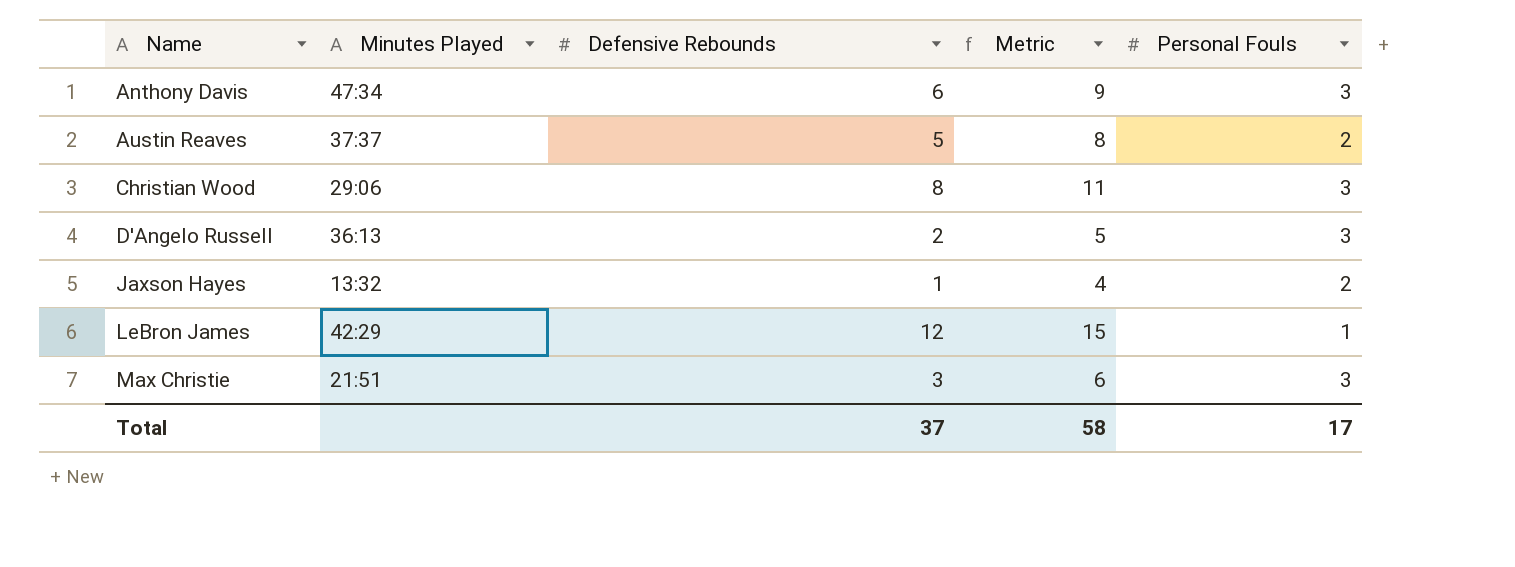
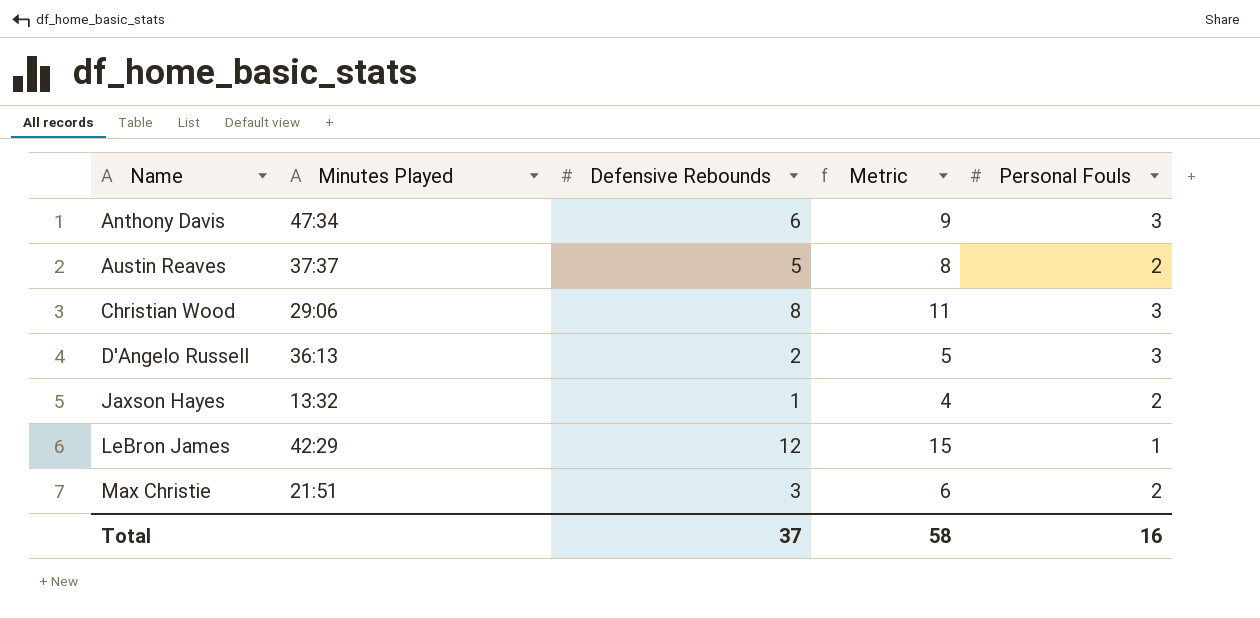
Max Christie | Personal Fouls: 3 -> 2
Total | Personal Fouls: 17 -> 16

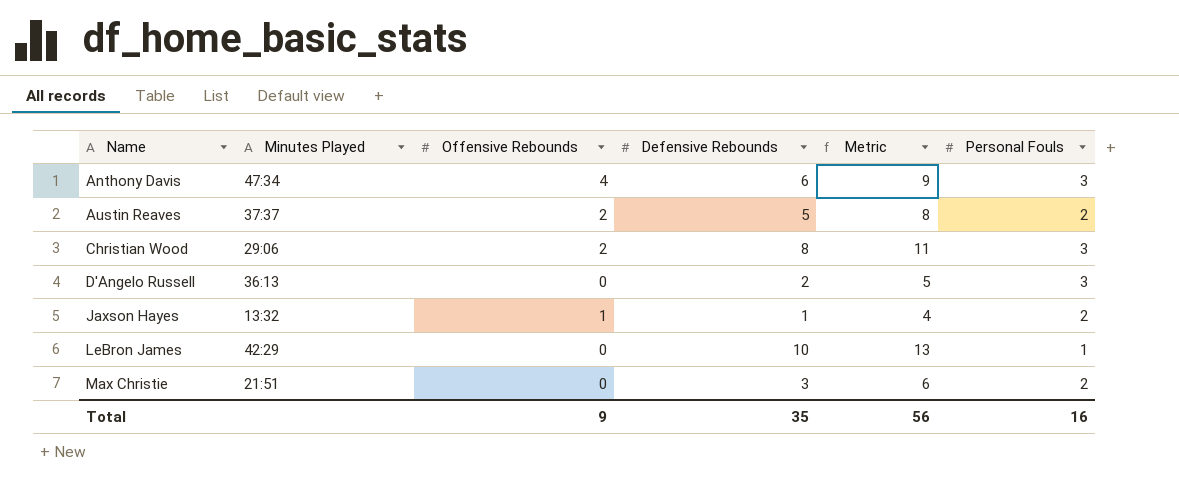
column Offensive Rebounds | position: none -> 3
LeBron James | Defensive Rebounds: 12 -> 10
LeBron James | Metric: 15 -> 13
Total | Defensive Rebounds: 37 -> 35
Total | Metric: 58 -> 56

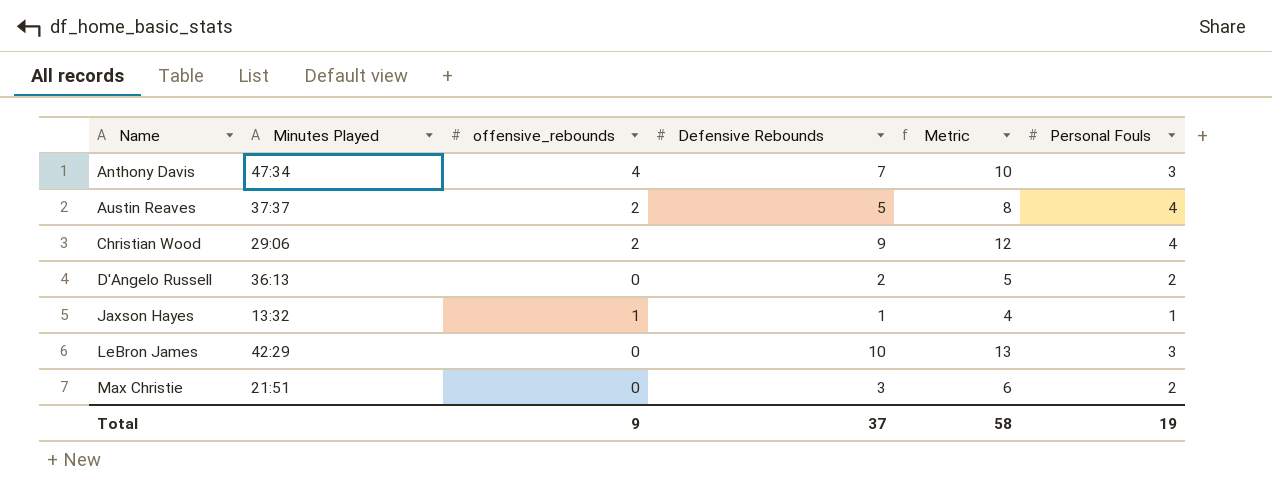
column name: Offensive Rebounds -> offensive_rebounds
Anthony Davis | Defensive Rebounds: 6 -> 7
Anthony Davis | Metric: 9 -> 10
Austin Reaves | Personal Fouls: 2 -> 4
Christian Wood | Defensive Rebounds: 8 -> 9
Christian Wood | Metric: 11 -> 12
Christian Wood | Personal Fouls: 3 -> 4
D'Angelo Russell | Personal Fouls: 3 -> 2
Jaxson Hayes | Personal Fouls: 2 -> 1
LeBron James | Personal Fouls: 1 -> 3
Total | Defensive Rebounds: 35 -> 37
Total | Metric: 56 -> 58
Total | Personal Fouls: 16 -> 19

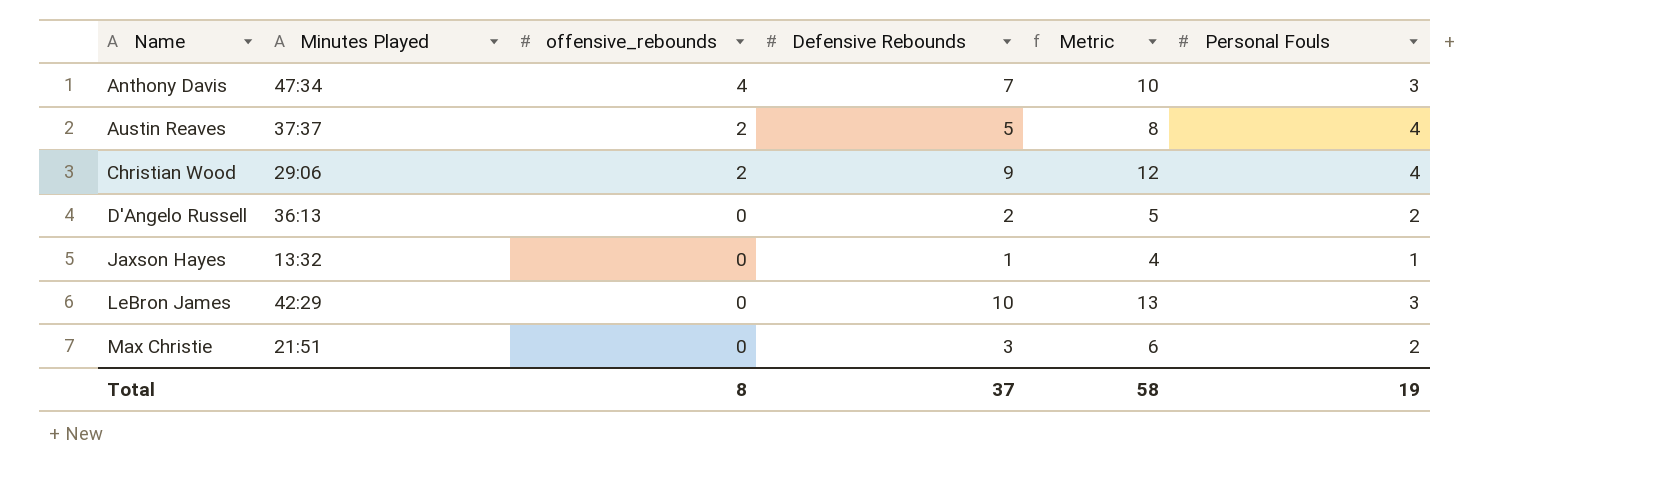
Jaxson Hayes | offensive_rebounds: 1 -> 0
Total | offensive_rebounds: 9 -> 8

